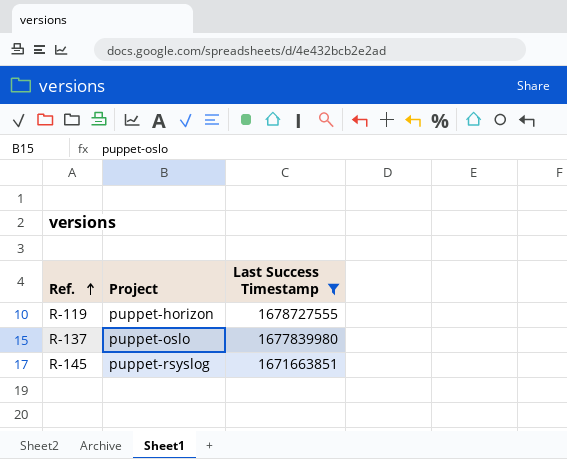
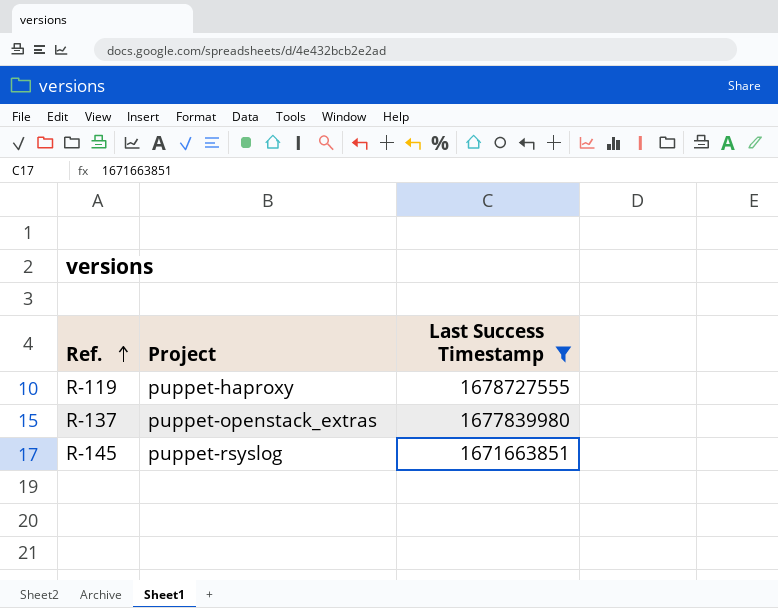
R-119 | Project: puppet-horizon -> puppet-haproxy
R-137 | Project: puppet-oslo -> puppet-openstack_extras

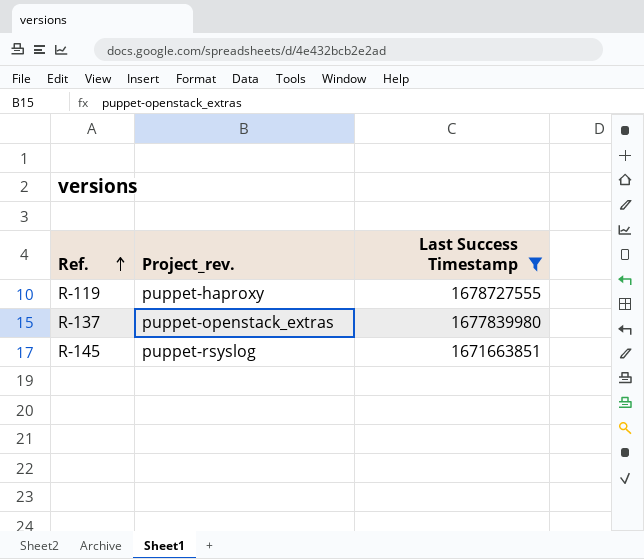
column name: Project -> Project_rev.

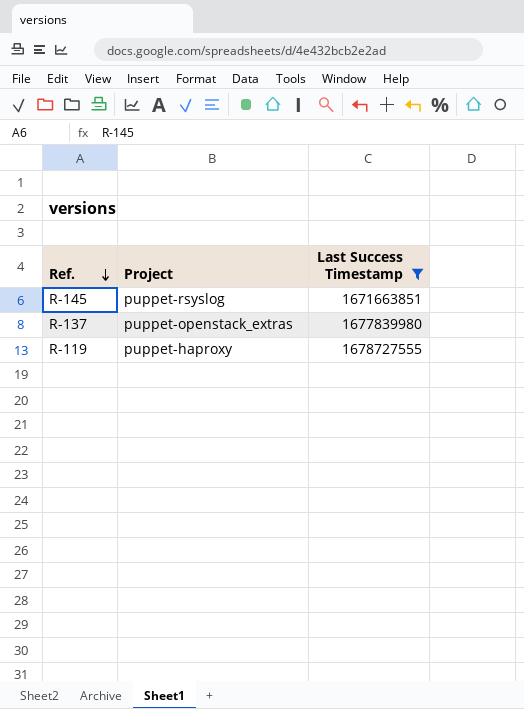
row order: Ref. ascending -> Ref. descending
column name: Project_rev. -> Project

